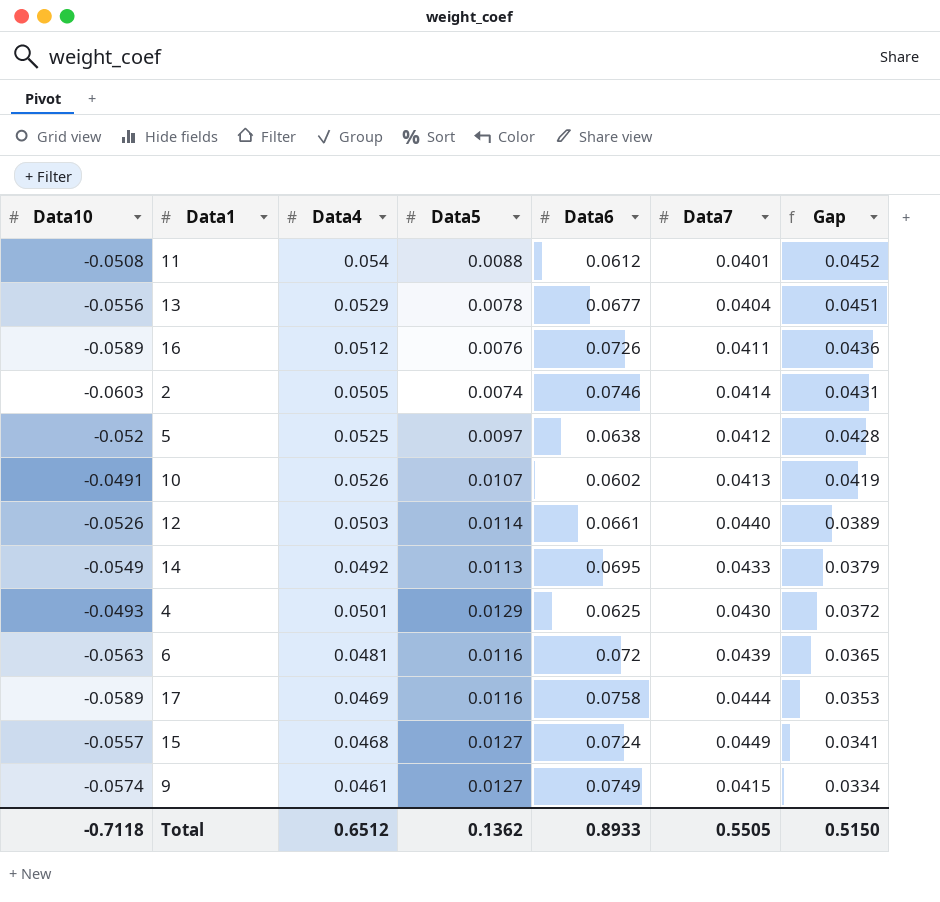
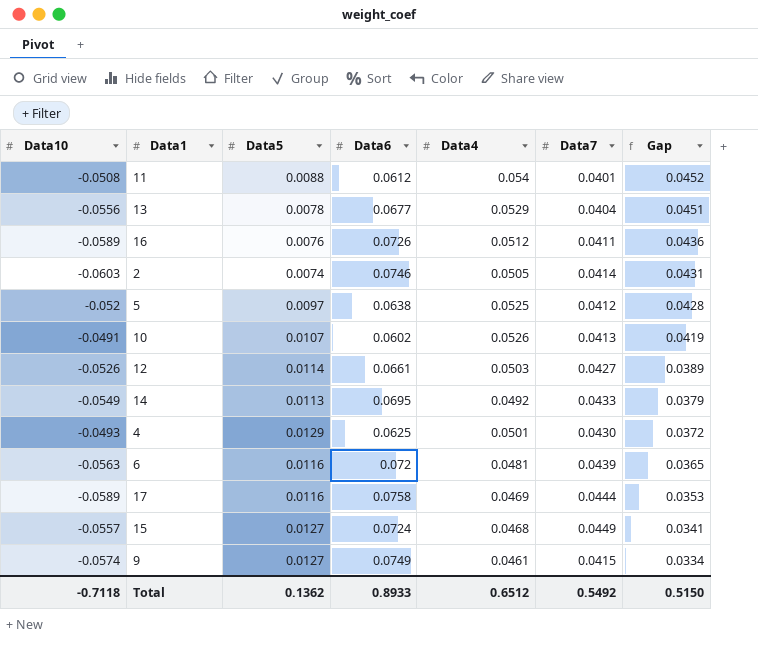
column Data4 | position: 3 -> 5
12 | Data7: 0.0440 -> 0.0427
Total | Data7: 0.5505 -> 0.5492

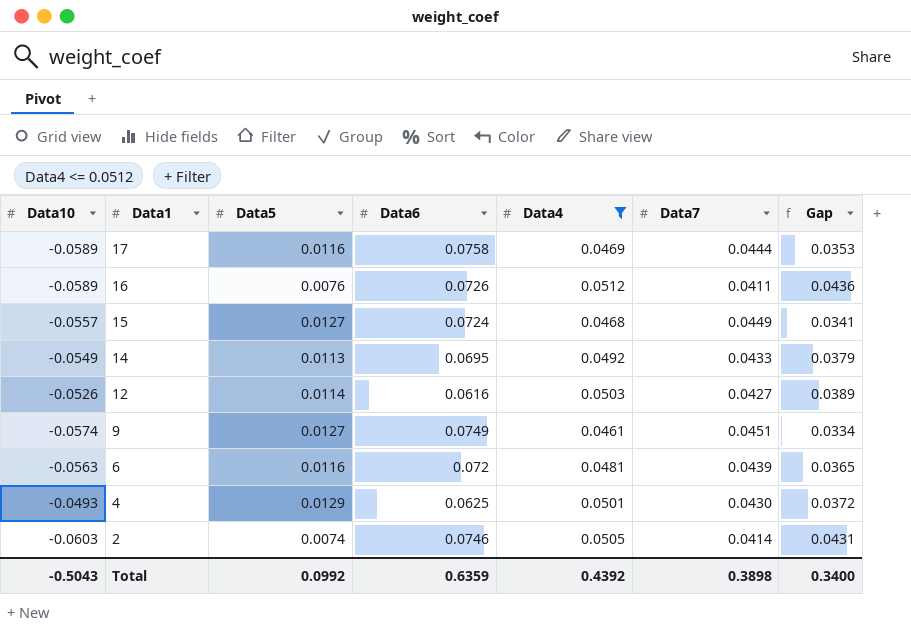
filter: none -> Data4 <= 0.0512
row order: Gap descending -> Data1 descending
12 | Data6: 0.0661 -> 0.0616
9 | Data7: 0.0415 -> 0.0451
Total | Data10: -0.7118 -> -0.5043
Total | Data5: 0.1362 -> 0.0992
Total | Data6: 0.8933 -> 0.6359
Total | Data4: 0.6512 -> 0.4392
Total | Data7: 0.5492 -> 0.3898
Total | Gap: 0.5150 -> 0.3400

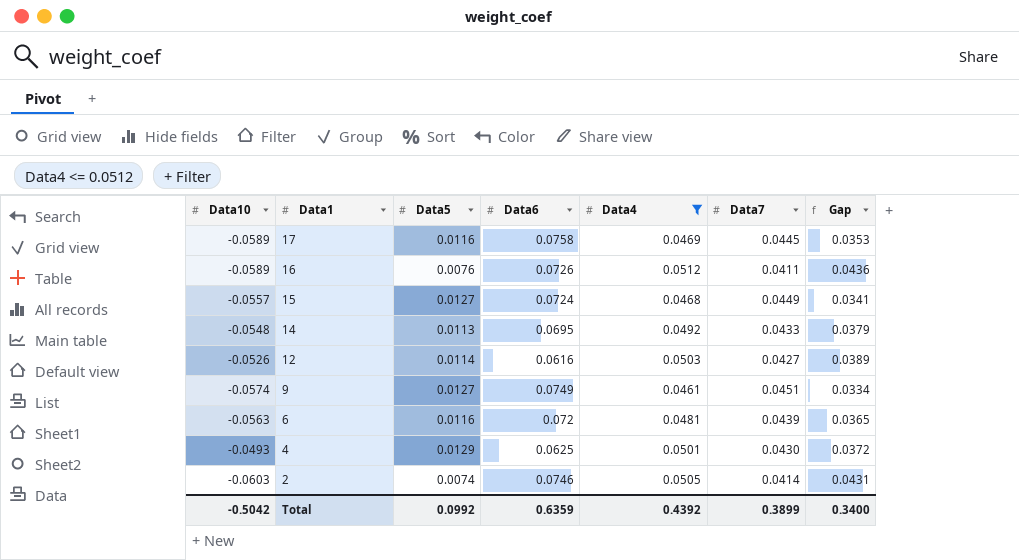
17 | Data7: 0.0444 -> 0.0445
14 | Data10: -0.0549 -> -0.0548
Total | Data10: -0.5043 -> -0.5042
Total | Data7: 0.3898 -> 0.3899

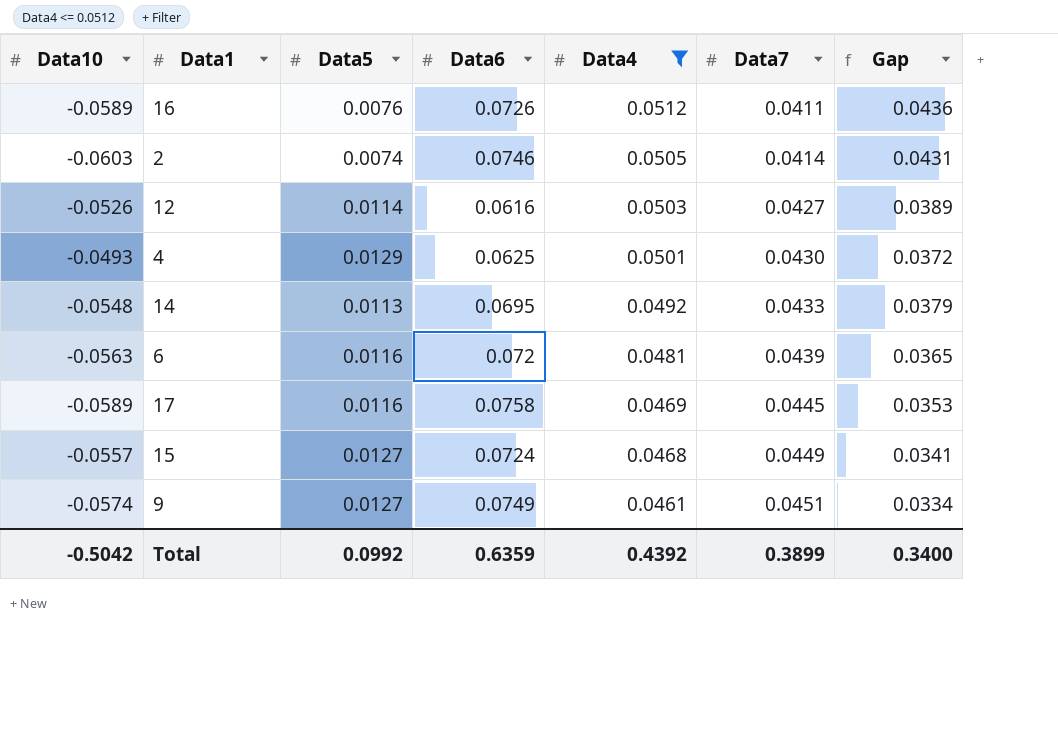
row order: Data1 descending -> Data4 descending

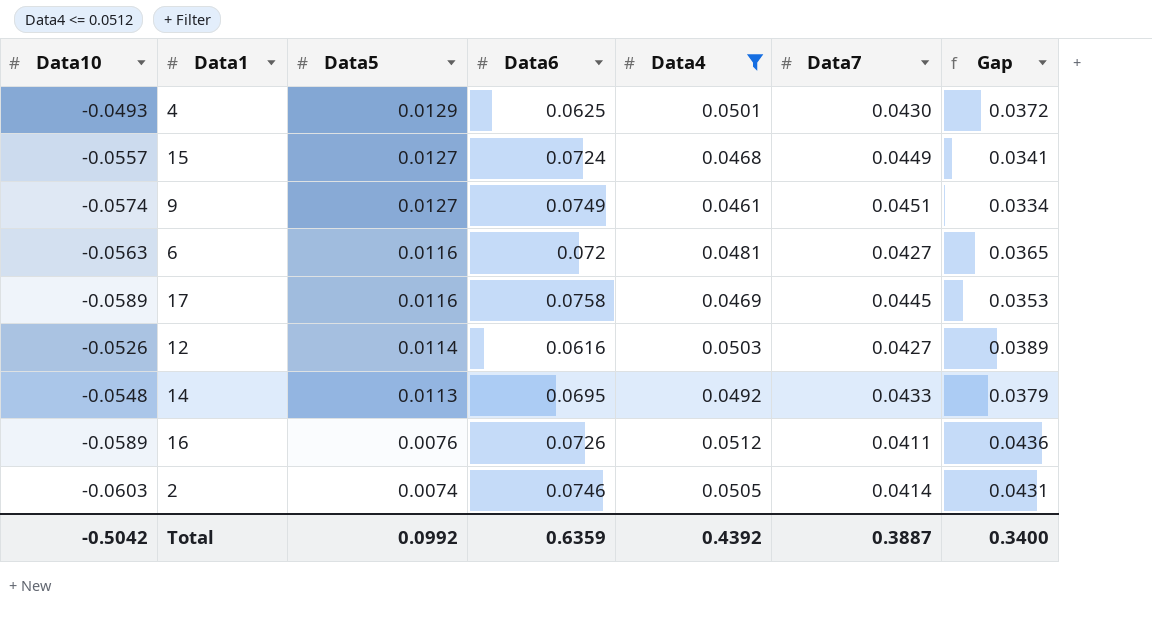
row order: Data4 descending -> Data5 descending
6 | Data7: 0.0439 -> 0.0427
Total | Data7: 0.3899 -> 0.3887

